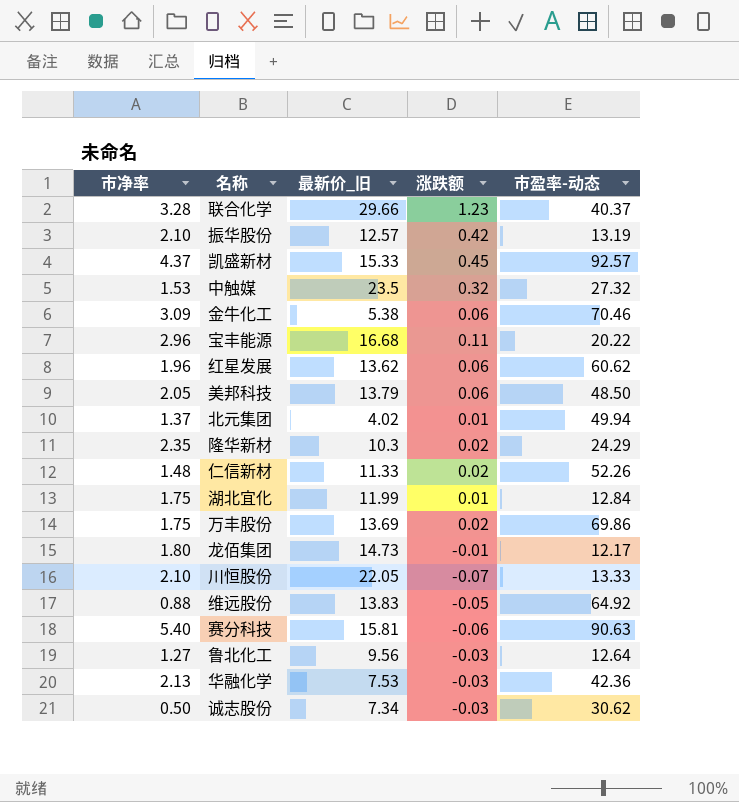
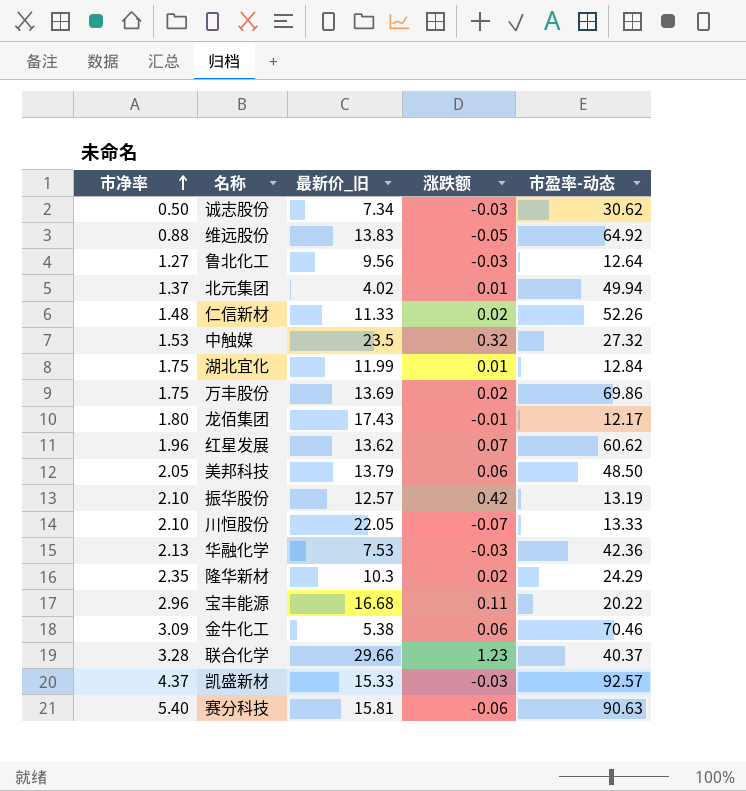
row order: none -> 市净率 ascending
龙佰集团 | 最新价_旧: 14.73 -> 17.43
红星发展 | 涨跌额: 0.06 -> 0.07
凯盛新材 | 涨跌额: 0.45 -> -0.03

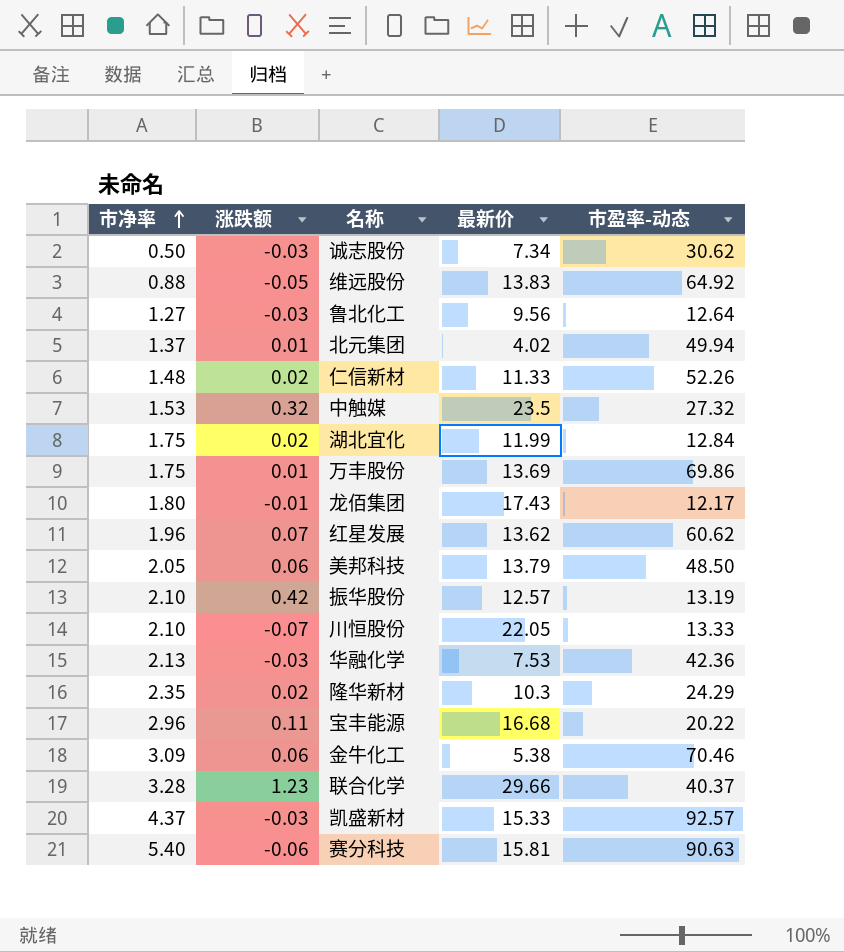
column 涨跌额 | position: 4 -> 2
column name: 最新价_旧 -> 最新价
湖北宜化 | 涨跌额: 0.01 -> 0.02
万丰股份 | 涨跌额: 0.02 -> 0.01

